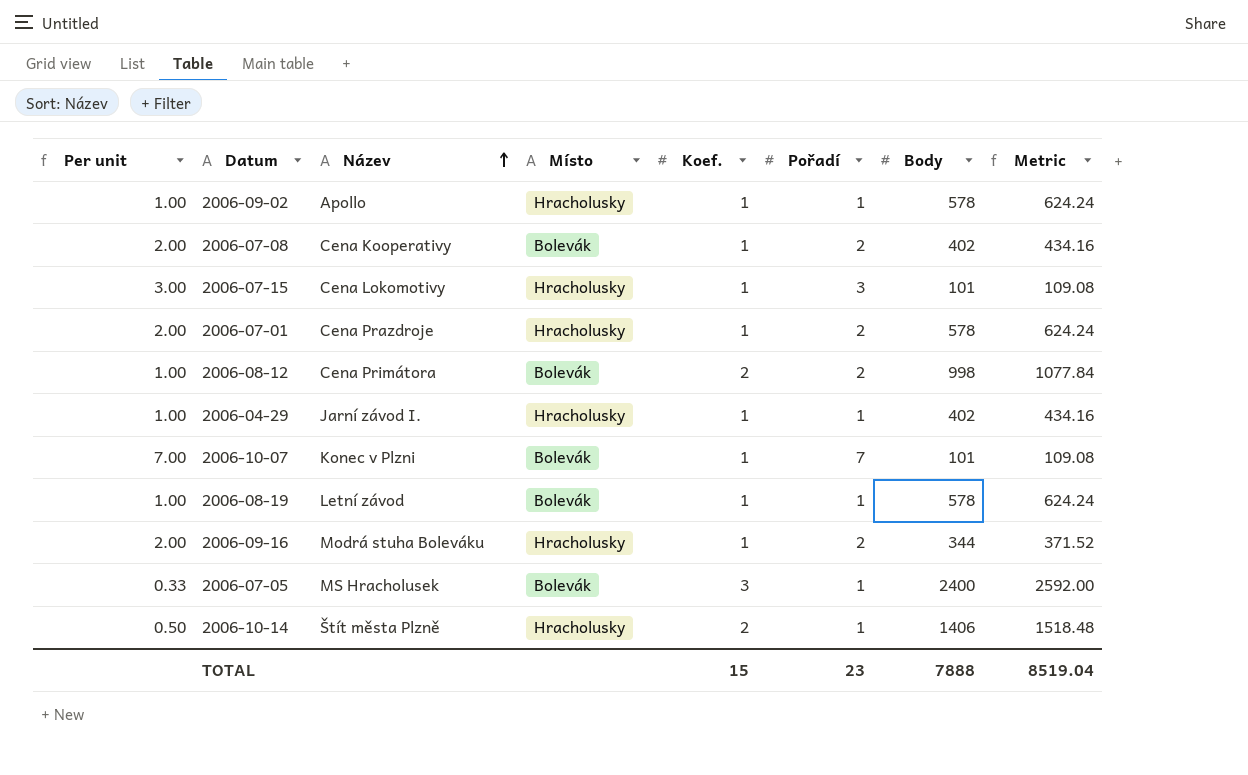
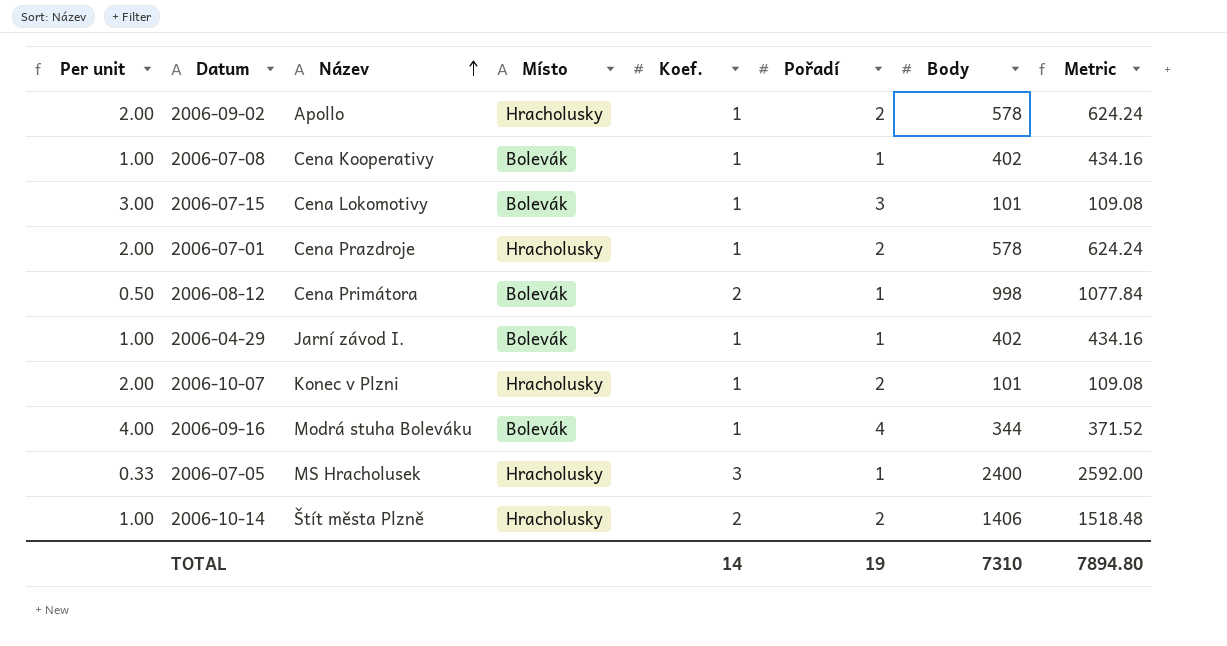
row 2006-08-19: 1.00 | Letní závod | Bolevák | 1 | 1 | 578 | 624.24 -> none
2006-09-02 | Per unit: 1.00 -> 2.00
2006-09-02 | Pořadí: 1 -> 2
2006-07-08 | Per unit: 2.00 -> 1.00
2006-07-08 | Pořadí: 2 -> 1
2006-07-15 | Místo: Hracholusky -> Bolevák
2006-08-12 | Per unit: 1.00 -> 0.50
2006-08-12 | Pořadí: 2 -> 1
2006-04-29 | Místo: Hracholusky -> Bolevák
2006-10-07 | Per unit: 7.00 -> 2.00
2006-10-07 | Místo: Bolevák -> Hracholusky
2006-10-07 | Pořadí: 7 -> 2
2006-09-16 | Per unit: 2.00 -> 4.00
2006-09-16 | Místo: Hracholusky -> Bolevák
2006-09-16 | Pořadí: 2 -> 4
2006-07-05 | Místo: Bolevák -> Hracholusky
2006-10-14 | Per unit: 0.50 -> 1.00
2006-10-14 | Pořadí: 1 -> 2
TOTAL | Koef.: 15 -> 14
TOTAL | Pořadí: 23 -> 19
TOTAL | Body: 7888 -> 7310
TOTAL | Metric: 8519.04 -> 7894.80

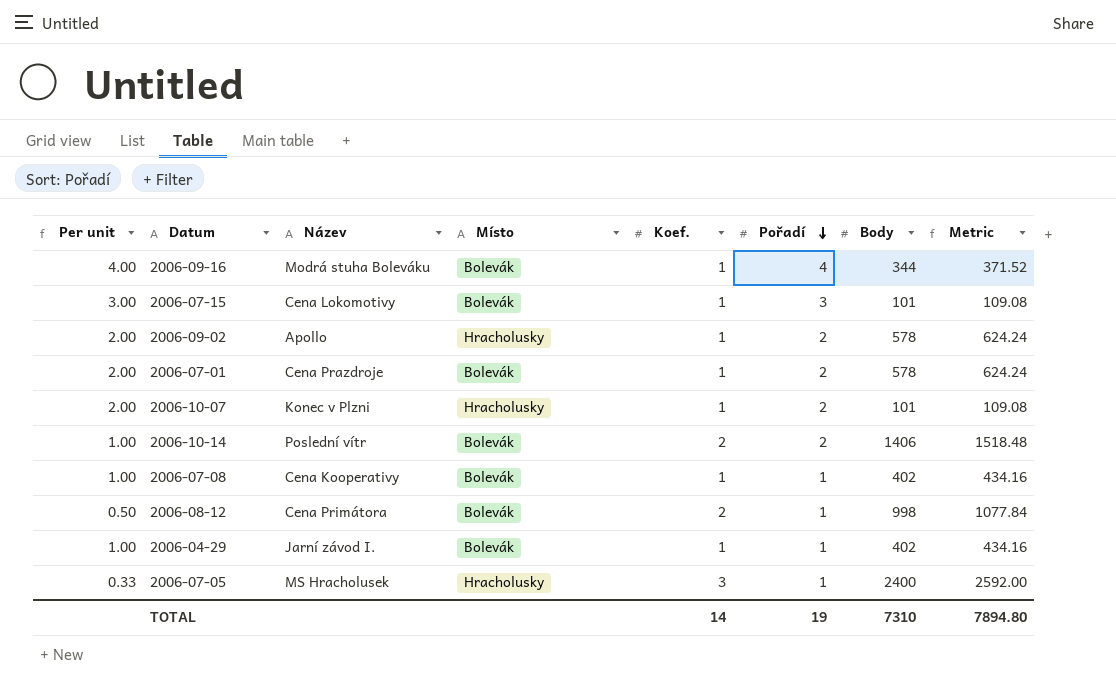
row order: Název ascending -> Pořadí descending
2006-07-01 | Místo: Hracholusky -> Bolevák
2006-10-14 | Název: Štít města Plzně -> Poslední vítr
2006-10-14 | Místo: Hracholusky -> Bolevák

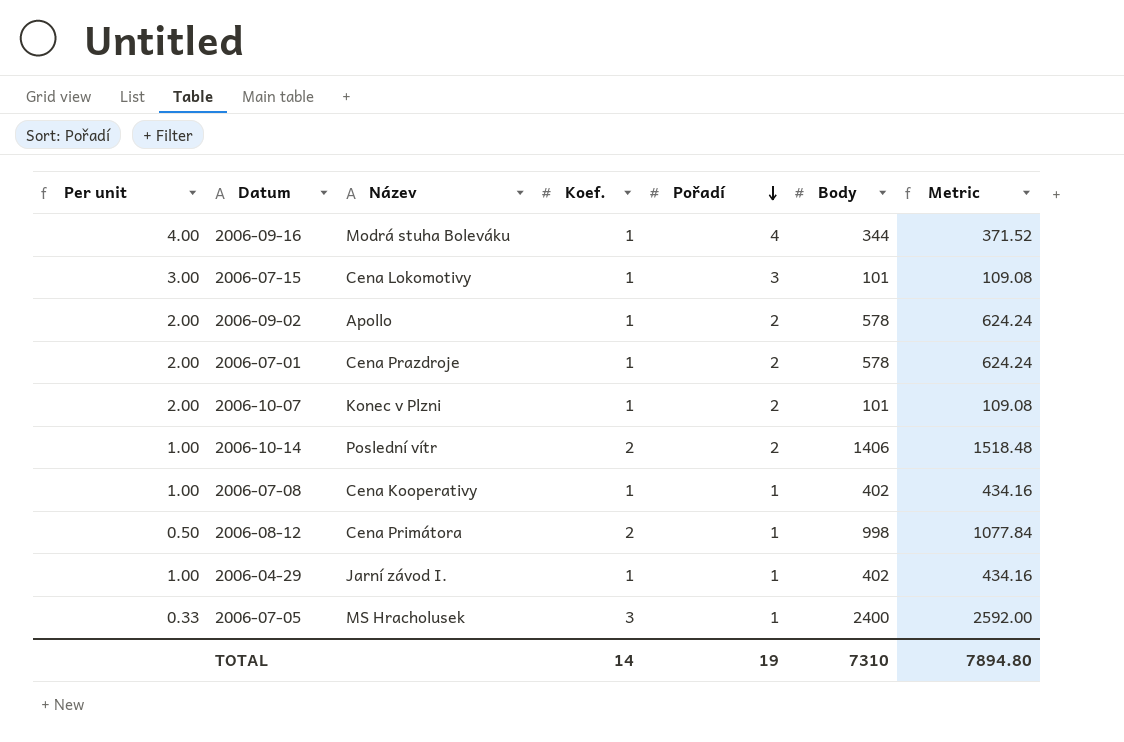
column Místo | position: 4 -> none

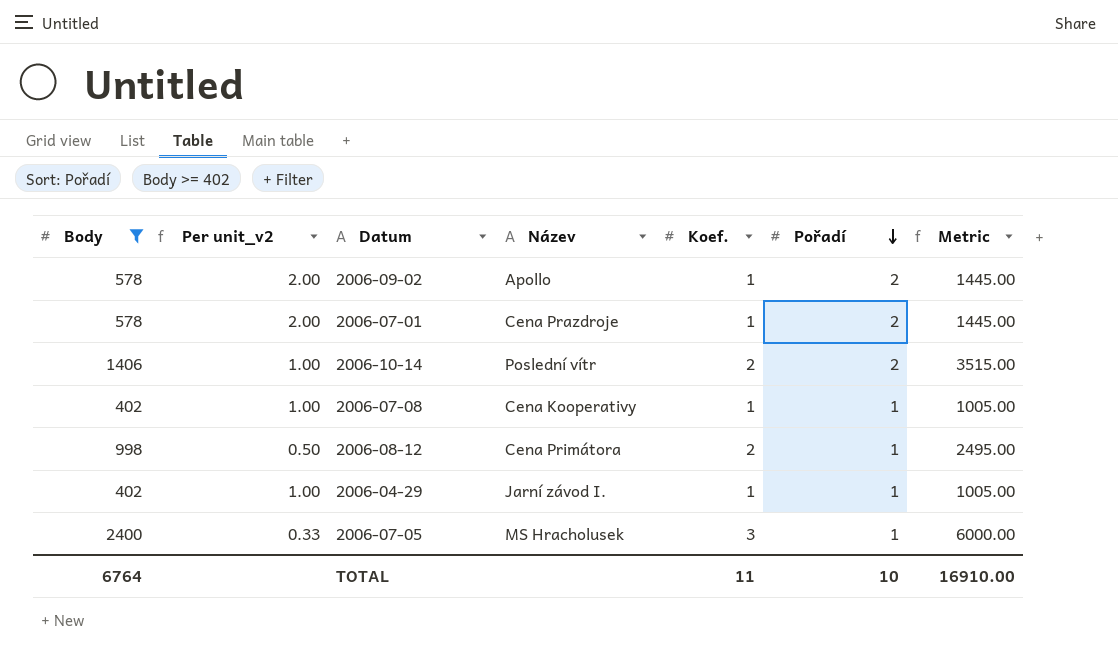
filter: none -> Body >= 402
column Body | position: 6 -> 1
column name: Per unit -> Per unit_v2
column Metric | formula: [Body] * 1.08 -> [Body] * 2.5
TOTAL | Body: 7310 -> 6764
TOTAL | Koef.: 14 -> 11
TOTAL | Pořadí: 19 -> 10
TOTAL | Metric: 7894.80 -> 16910.00

